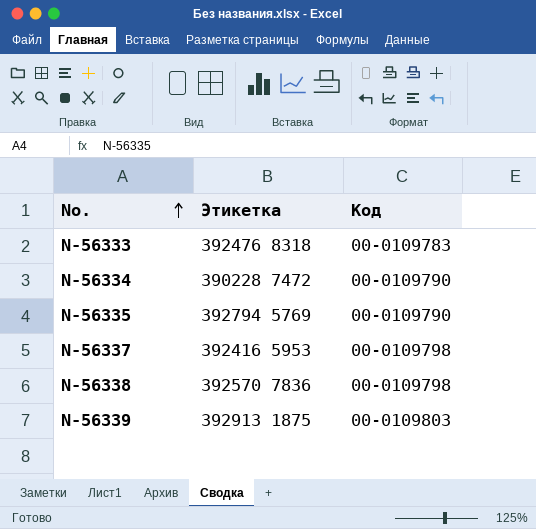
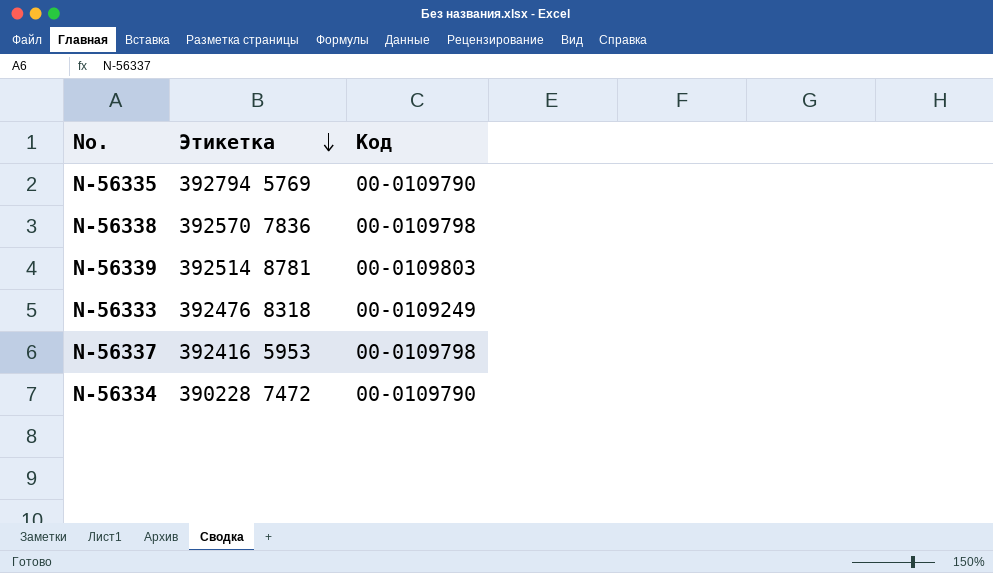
row order: No. ascending -> Этикетка descending
N-56339 | Этикетка: 392913 1875 -> 392514 8781
N-56333 | Код: 00-0109783 -> 00-0109249

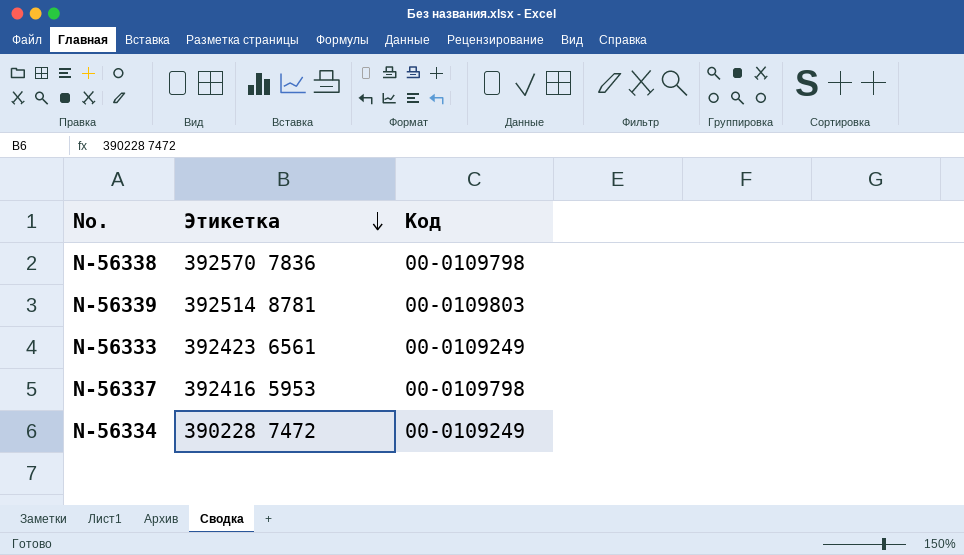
row N-56335: 392794 5769 | 00-0109790 -> none
N-56333 | Этикетка: 392476 8318 -> 392423 6561
N-56334 | Код: 00-0109790 -> 00-0109249

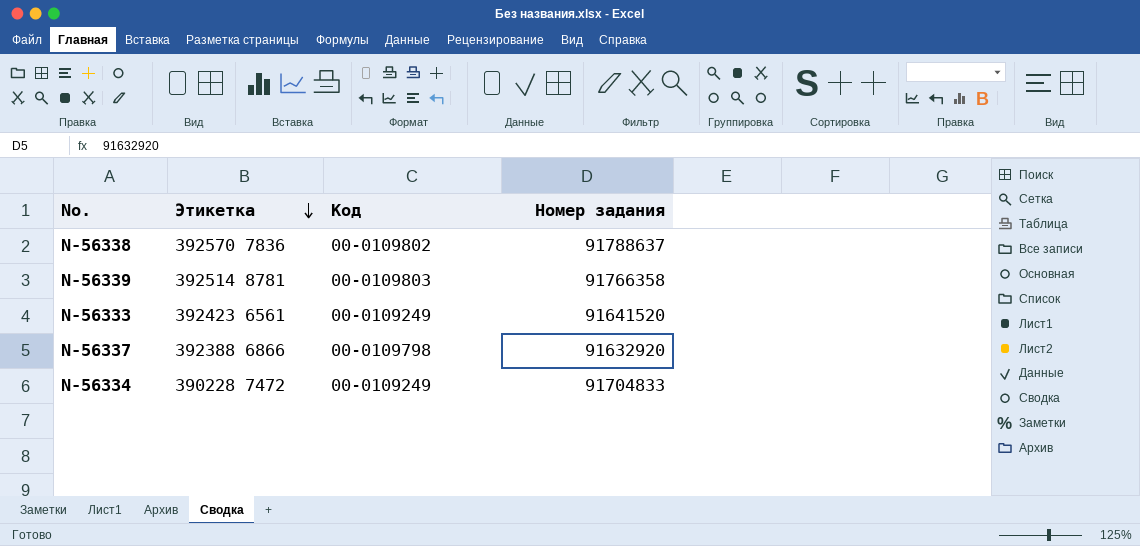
column Номер задания | position: none -> 4
N-56338 | Код: 00-0109798 -> 00-0109802
N-56337 | Этикетка: 392416 5953 -> 392388 6866

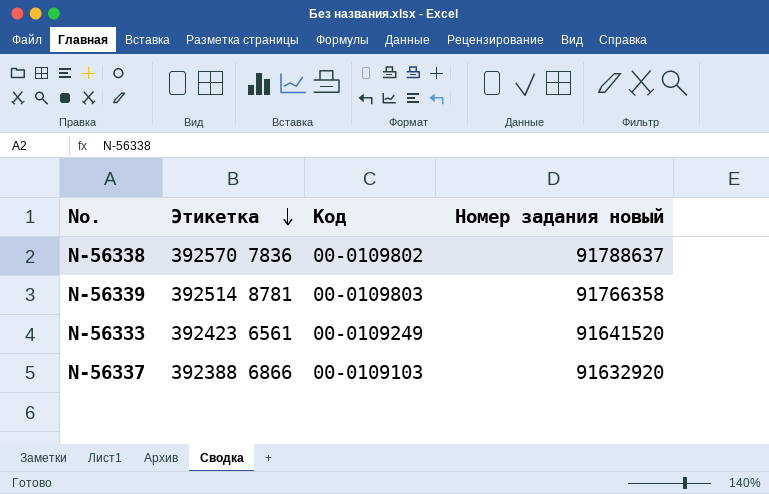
column name: Номер задания -> Номер задания новый
row N-56334: 390228 7472 | 00-0109249 | 91704833 -> none
N-56337 | Код: 00-0109798 -> 00-0109103

